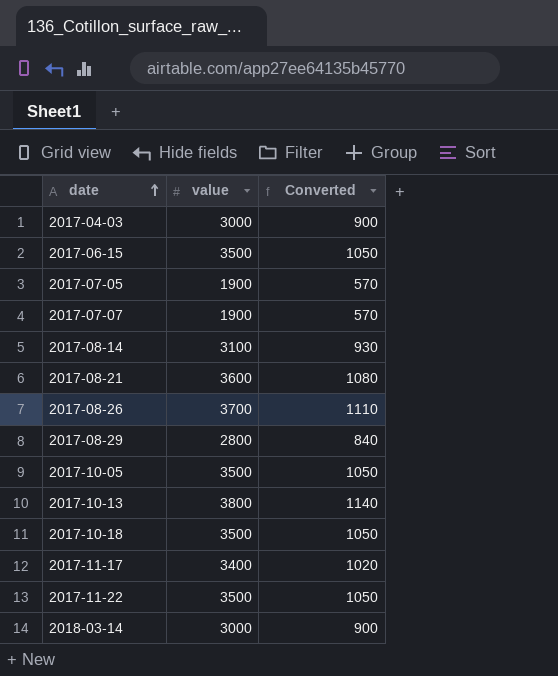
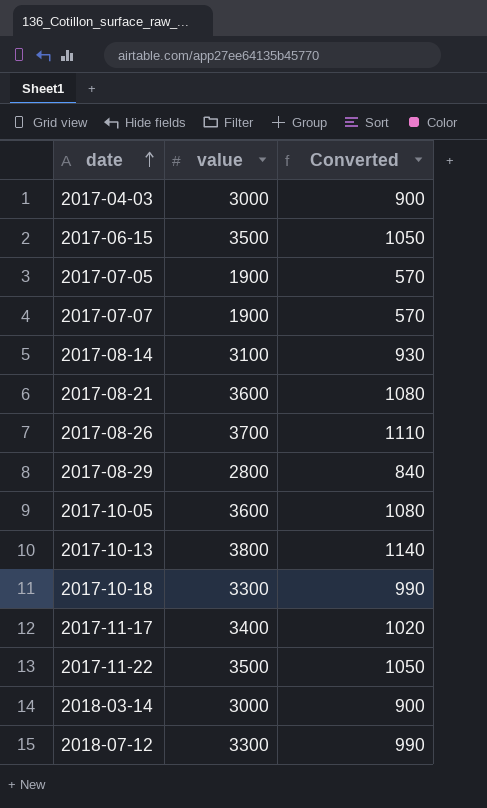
2017-10-05 | value: 3500 -> 3600
2017-10-05 | Converted: 1050 -> 1080
2017-10-18 | value: 3500 -> 3300
2017-10-18 | Converted: 1050 -> 990
row 2018-07-12: none -> 3300 | 990

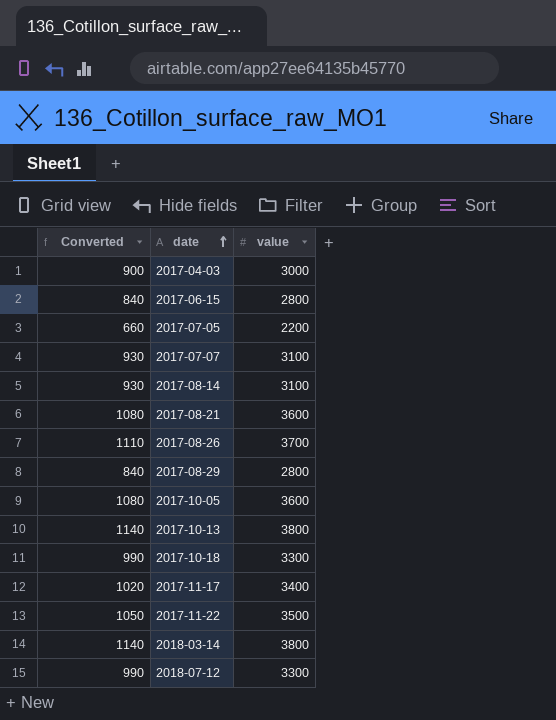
column Converted | position: 3 -> 1
2017-06-15 | Converted: 1050 -> 840
2017-06-15 | value: 3500 -> 2800
2017-07-05 | Converted: 570 -> 660
2017-07-05 | value: 1900 -> 2200
2017-07-07 | Converted: 570 -> 930
2017-07-07 | value: 1900 -> 3100
2018-03-14 | Converted: 900 -> 1140
2018-03-14 | value: 3000 -> 3800

